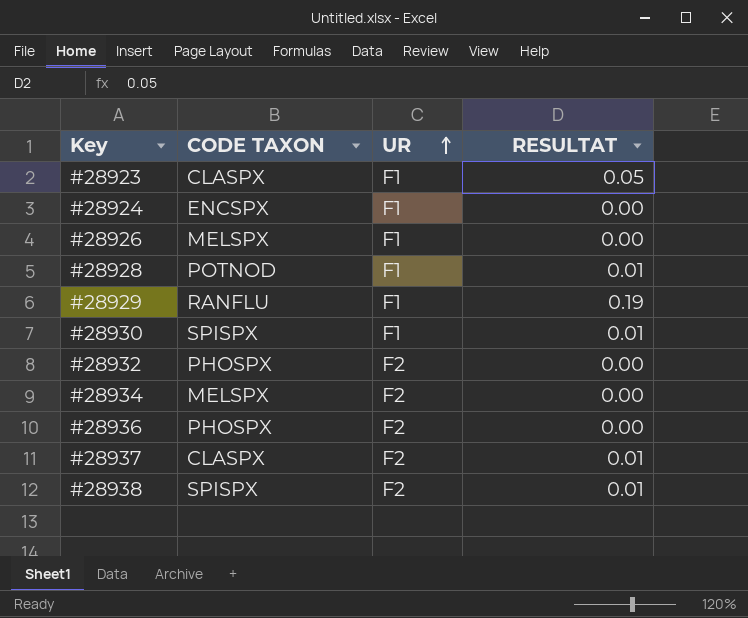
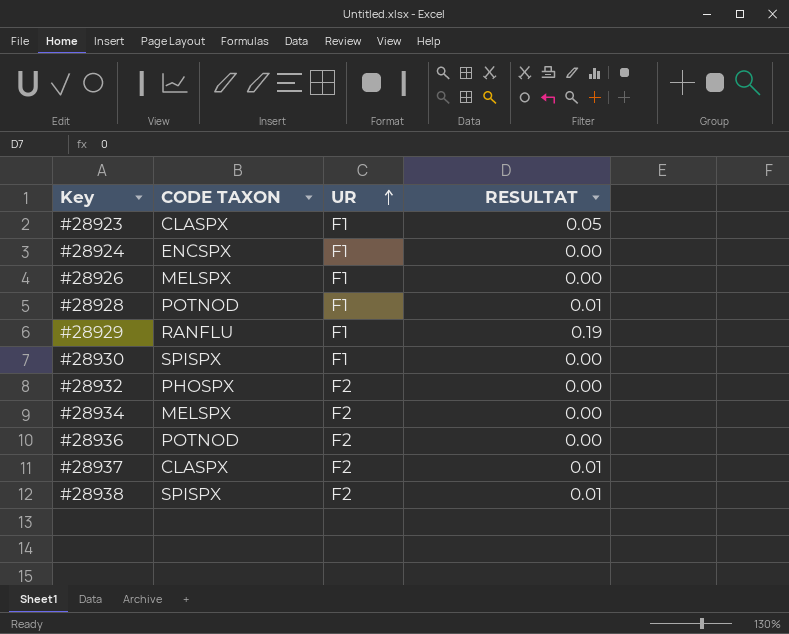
#28930 | RESULTAT: 0.01 -> 0.00
#28936 | CODE TAXON: PHOSPX -> POTNOD

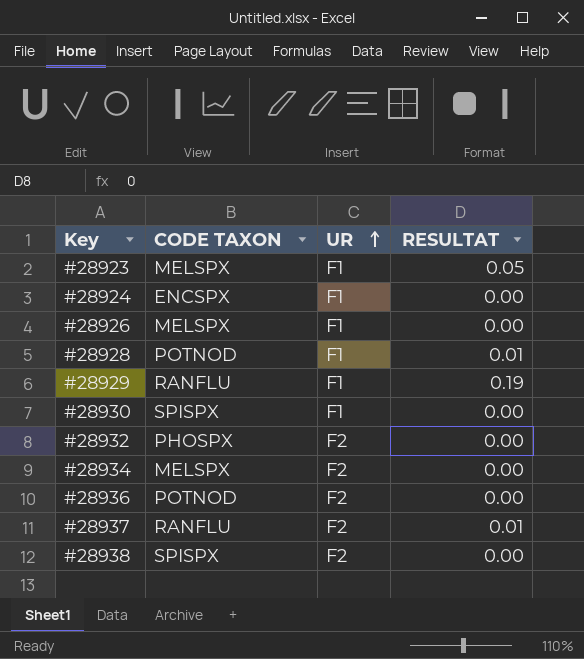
#28923 | CODE TAXON: CLASPX -> MELSPX
#28937 | CODE TAXON: CLASPX -> RANFLU
#28938 | RESULTAT: 0.01 -> 0.00

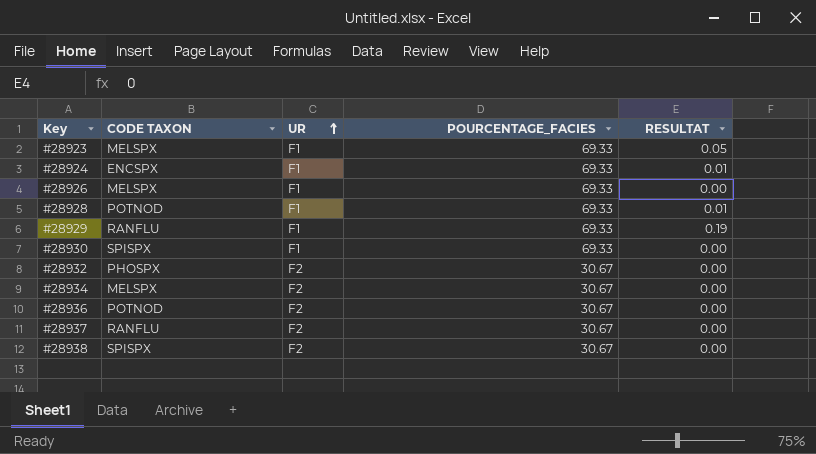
column POURCENTAGE_FACIES | position: none -> 4
#28924 | RESULTAT: 0.00 -> 0.01
#28937 | RESULTAT: 0.01 -> 0.00

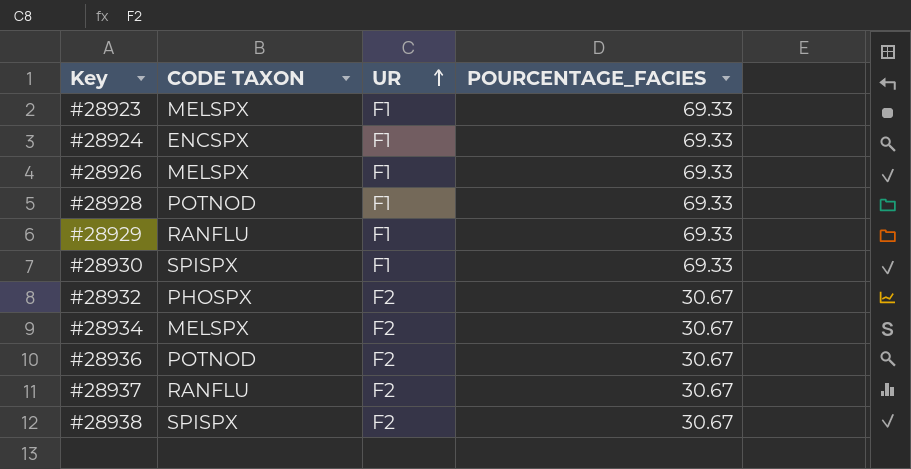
column RESULTAT | position: 5 -> none

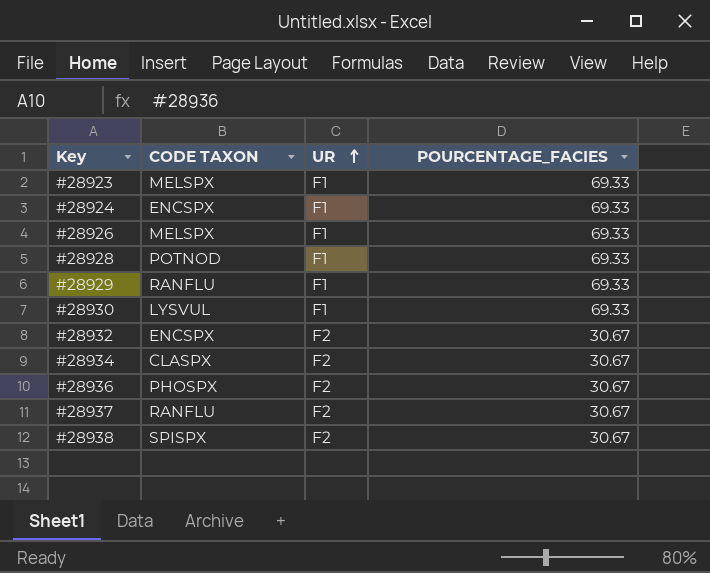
#28930 | CODE TAXON: SPISPX -> LYSVUL
#28932 | CODE TAXON: PHOSPX -> ENCSPX
#28934 | CODE TAXON: MELSPX -> CLASPX
#28936 | CODE TAXON: POTNOD -> PHOSPX

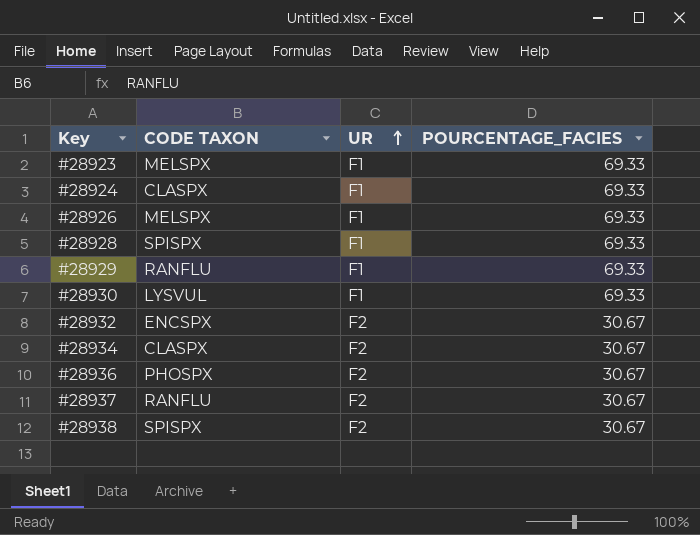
#28924 | CODE TAXON: ENCSPX -> CLASPX
#28928 | CODE TAXON: POTNOD -> SPISPX

